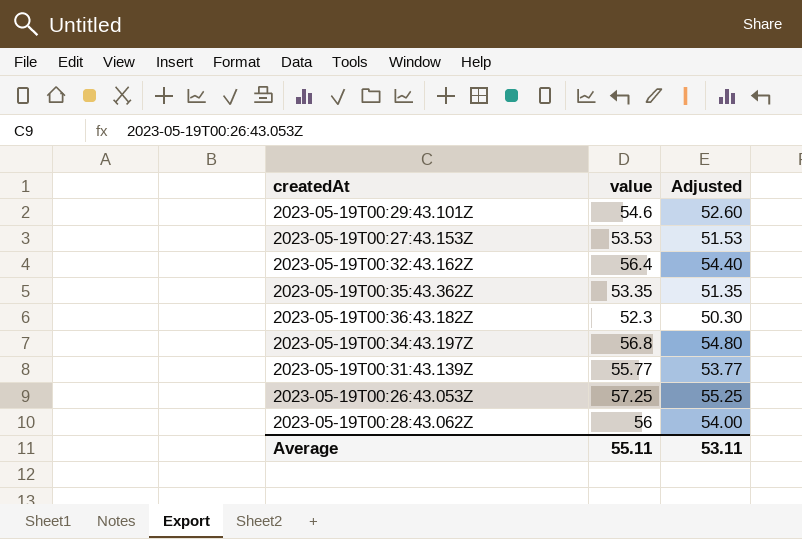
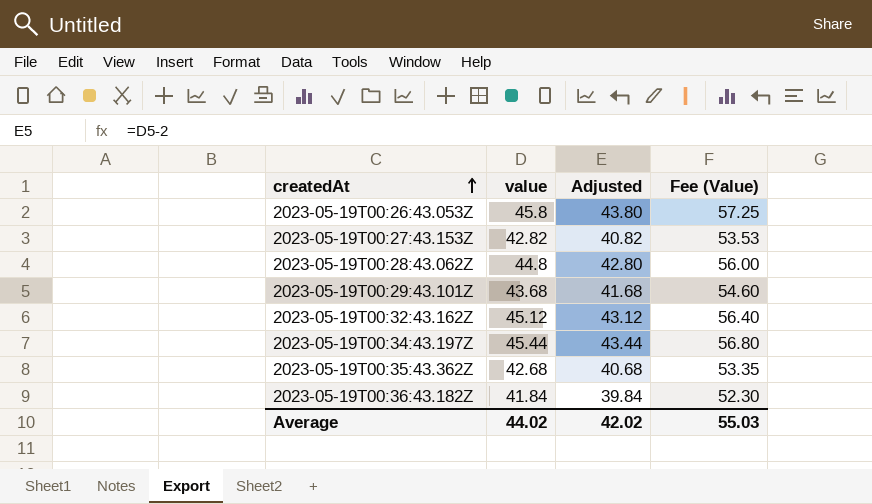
row order: none -> createdAt ascending
column Fee (Value) | formula: none -> [value] * 1.25
row 2023-05-19T00:31:43.139Z: 55.77 | 53.77 -> none
2023-05-19T00:26:43.053Z | value: 57.25 -> 45.8
2023-05-19T00:26:43.053Z | Adjusted: 55.25 -> 43.80
2023-05-19T00:27:43.153Z | value: 53.53 -> 42.82
2023-05-19T00:27:43.153Z | Adjusted: 51.53 -> 40.82
2023-05-19T00:28:43.062Z | value: 56 -> 44.8
2023-05-19T00:28:43.062Z | Adjusted: 54.00 -> 42.80
2023-05-19T00:29:43.101Z | value: 54.6 -> 43.68
2023-05-19T00:29:43.101Z | Adjusted: 52.60 -> 41.68
2023-05-19T00:32:43.162Z | value: 56.4 -> 45.12
2023-05-19T00:32:43.162Z | Adjusted: 54.40 -> 43.12
2023-05-19T00:34:43.197Z | value: 56.8 -> 45.44
2023-05-19T00:34:43.197Z | Adjusted: 54.80 -> 43.44
2023-05-19T00:35:43.362Z | value: 53.35 -> 42.68
2023-05-19T00:35:43.362Z | Adjusted: 51.35 -> 40.68
2023-05-19T00:36:43.182Z | value: 52.3 -> 41.84
2023-05-19T00:36:43.182Z | Adjusted: 50.30 -> 39.84
Average | value: 55.11 -> 44.02
Average | Adjusted: 53.11 -> 42.02

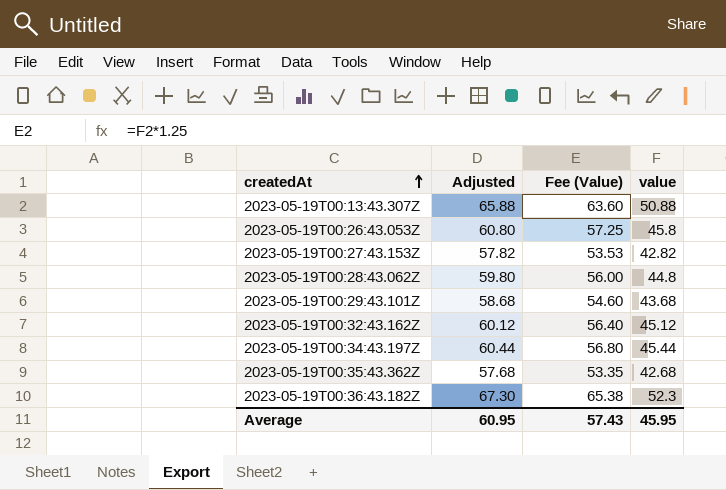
column Adjusted | formula: [value] - 2 -> [value] + 15
column value | position: 2 -> 4
row 2023-05-19T00:13:43.307Z: none -> 65.88 | 63.60 | 50.88
2023-05-19T00:36:43.182Z | Fee (Value): 52.30 -> 65.38
2023-05-19T00:36:43.182Z | value: 41.84 -> 52.3
Average | Adjusted: 42.02 -> 60.95
Average | Fee (Value): 55.03 -> 57.43
Average | value: 44.02 -> 45.95

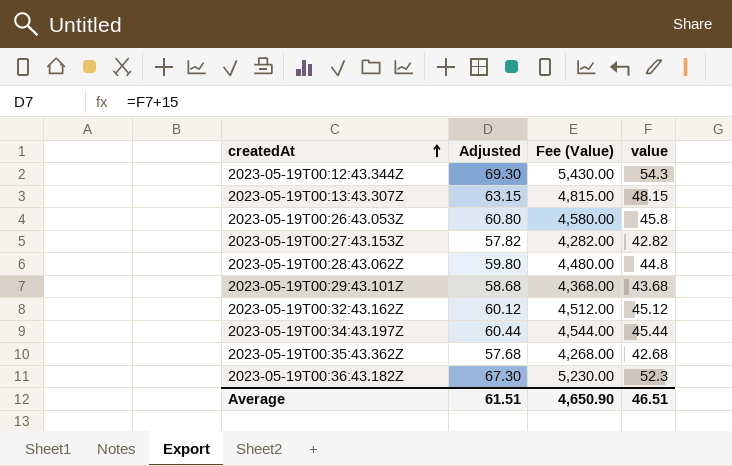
column Fee (Value) | formula: [value] * 1.25 -> [value] * 100
row 2023-05-19T00:12:43.344Z: none -> 69.30 | 5,430.00 | 54.3
2023-05-19T00:13:43.307Z | Adjusted: 65.88 -> 63.15
2023-05-19T00:13:43.307Z | value: 50.88 -> 48.15
Average | Adjusted: 60.95 -> 61.51
Average | Fee (Value): 57.43 -> 4,650.90
Average | value: 45.95 -> 46.51

